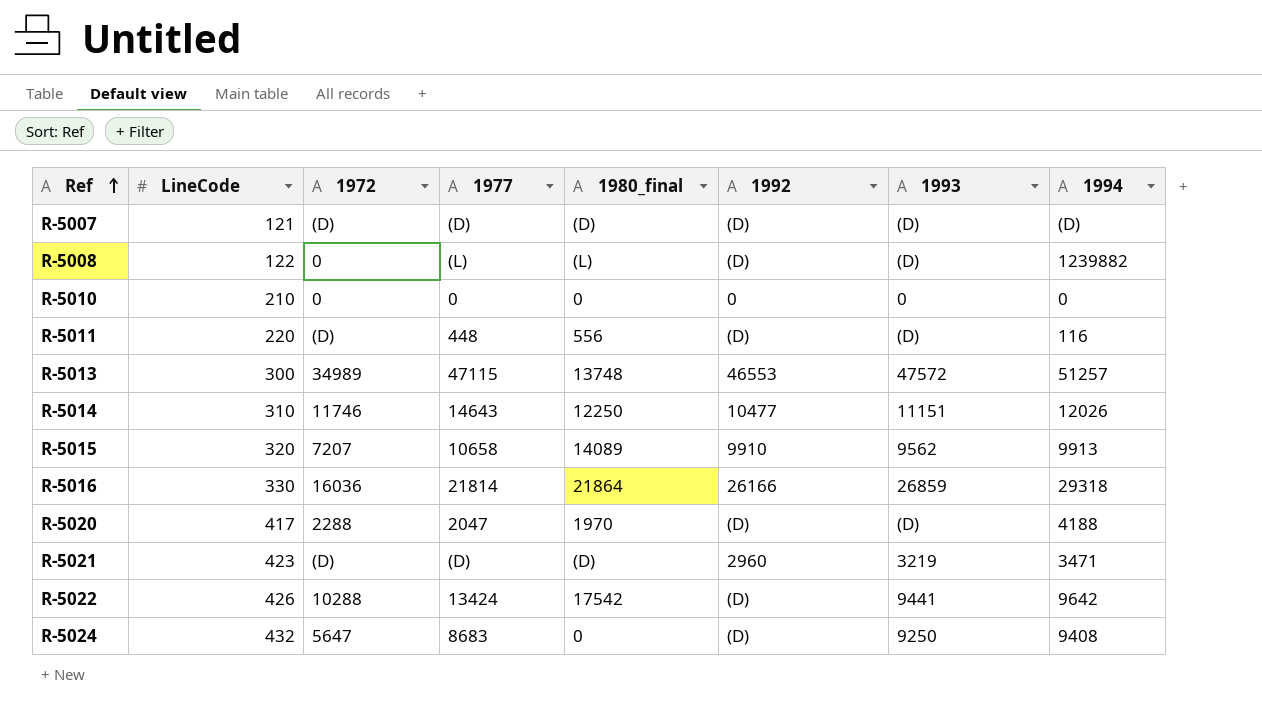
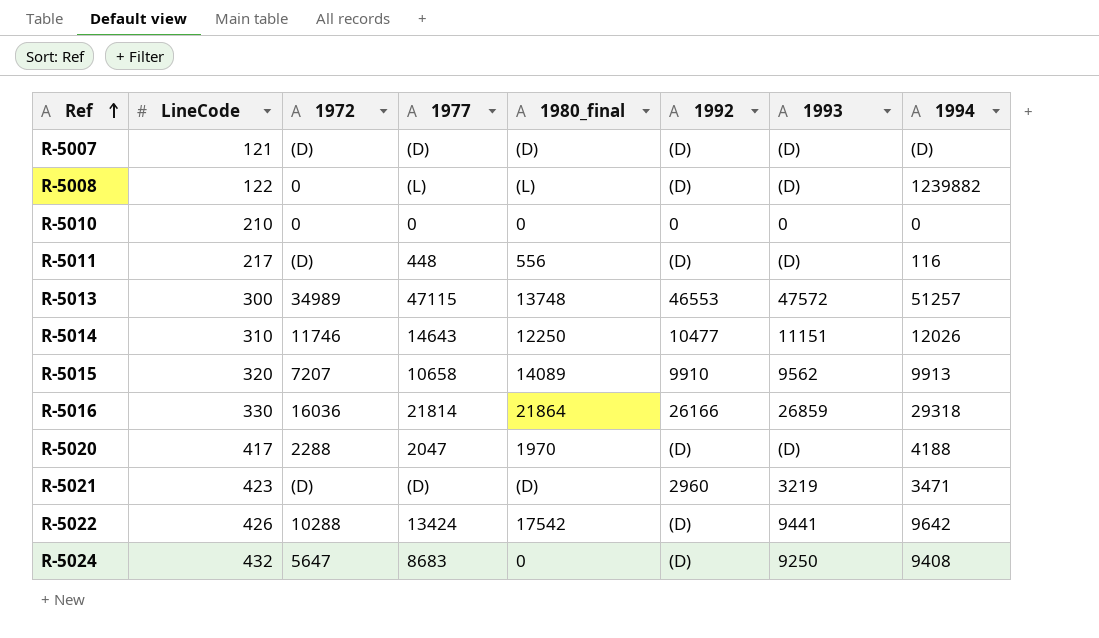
R-5011 | LineCode: 220 -> 217

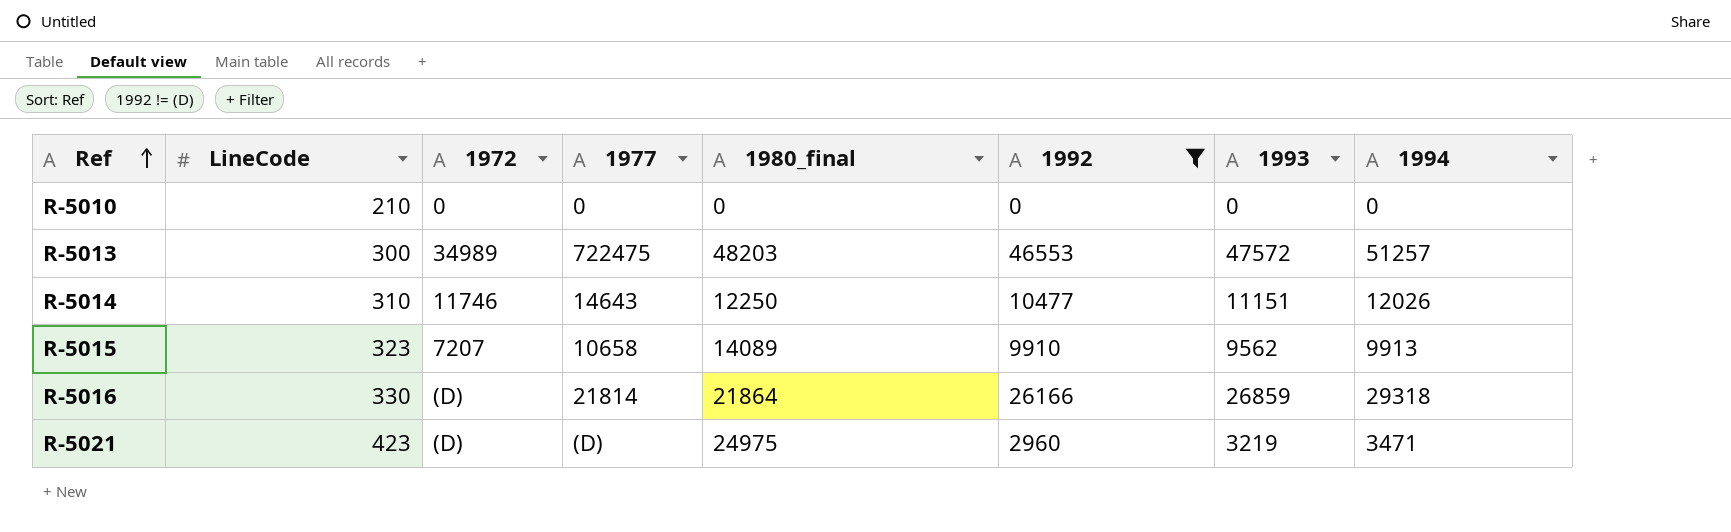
filter: none -> 1992 != (D)
R-5013 | 1977: 47115 -> 722475
R-5013 | 1980_final: 13748 -> 48203
R-5015 | LineCode: 320 -> 323
R-5016 | 1972: 16036 -> (D)
R-5021 | 1980_final: (D) -> 24975

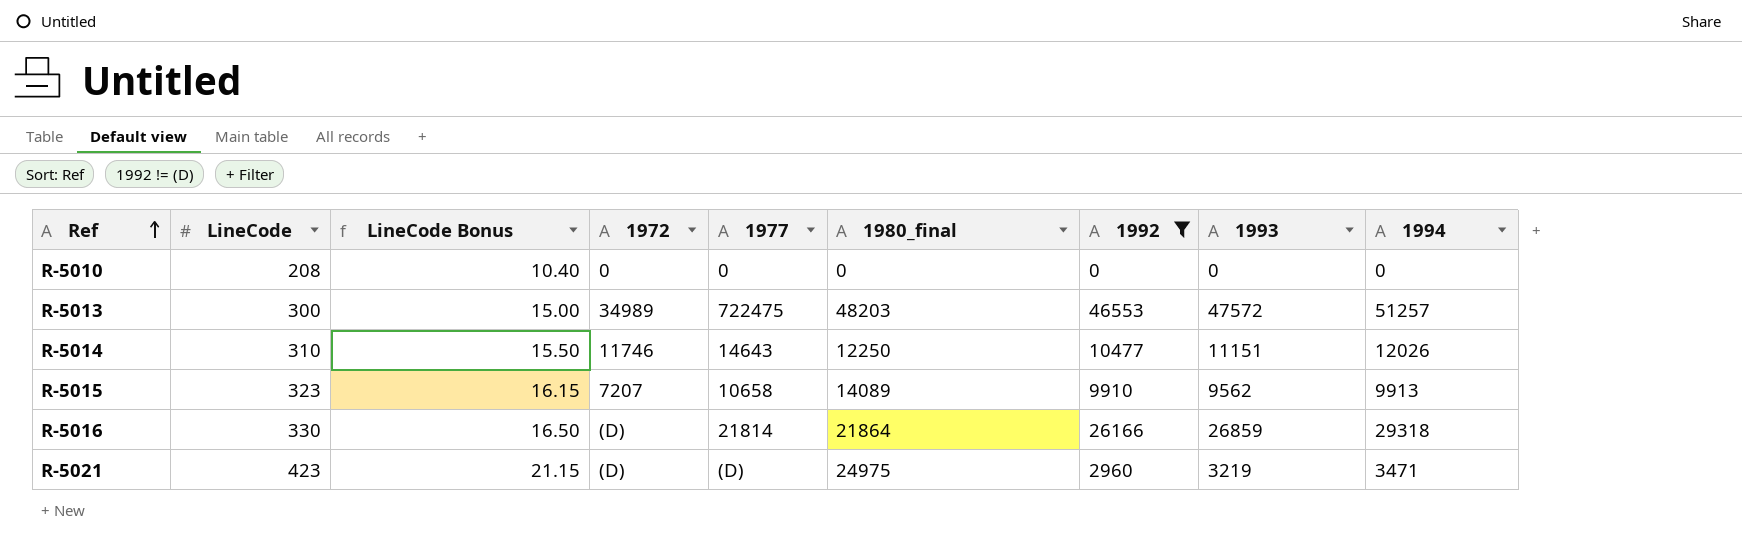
column LineCode Bonus | formula: none -> [LineCode] * 0.05
R-5010 | LineCode: 210 -> 208

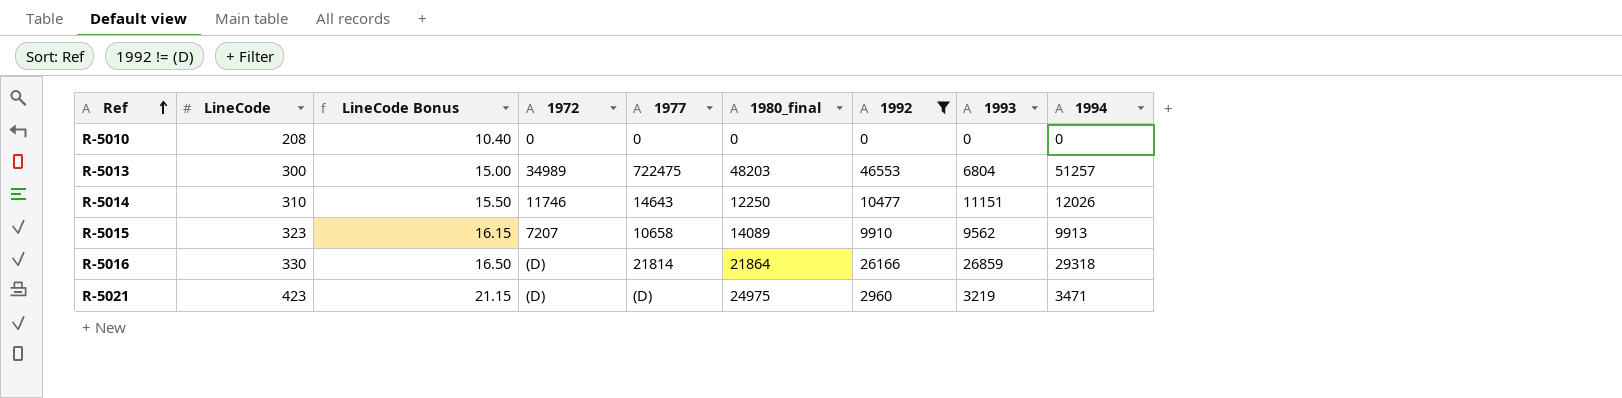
R-5013 | 1993: 47572 -> 6804

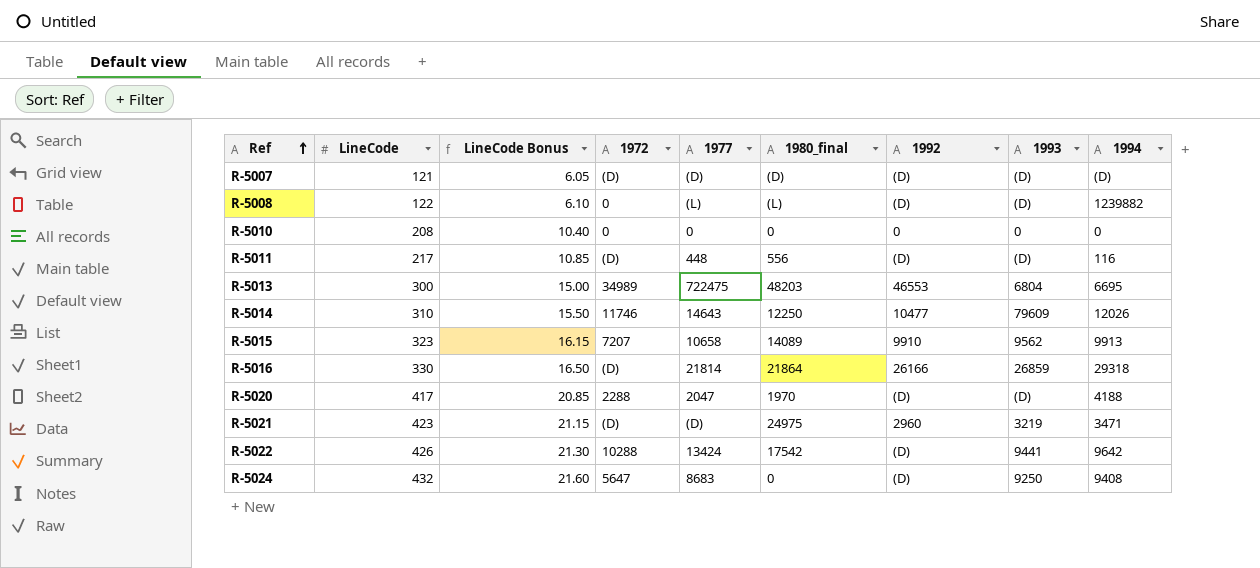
filter: 1992 != (D) -> none
R-5013 | 1994: 51257 -> 6695
R-5014 | 1993: 11151 -> 79609

